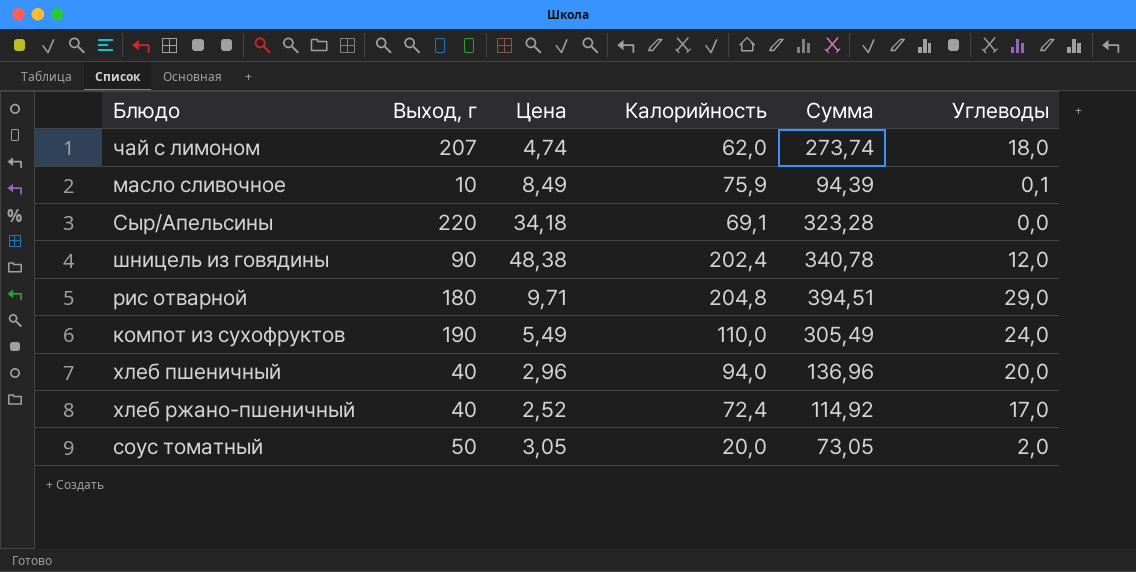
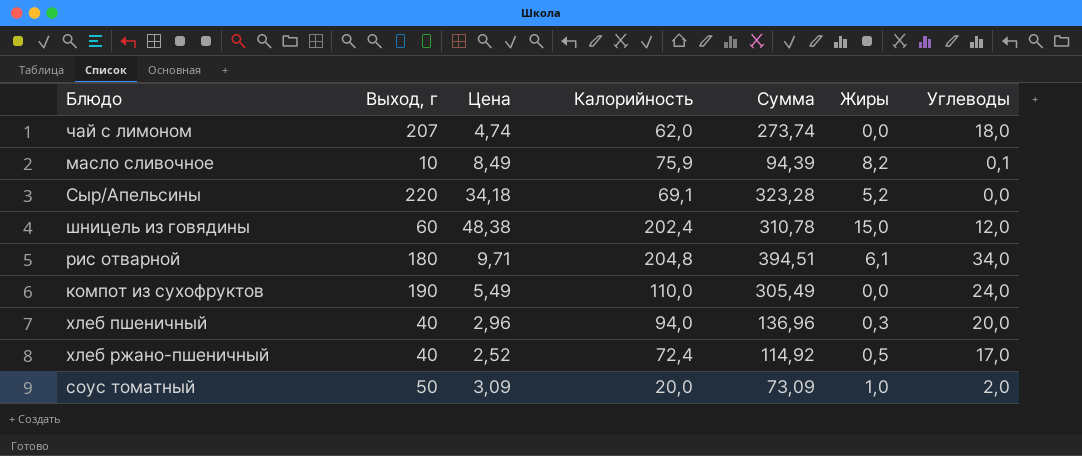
column Жиры | position: none -> 6
шницель из говядины | Выход, г: 90 -> 60
шницель из говядины | Сумма: 340,78 -> 310,78
рис отварной | Углеводы: 29,0 -> 34,0
соус томатный | Цена: 3,05 -> 3,09
соус томатный | Сумма: 73,05 -> 73,09

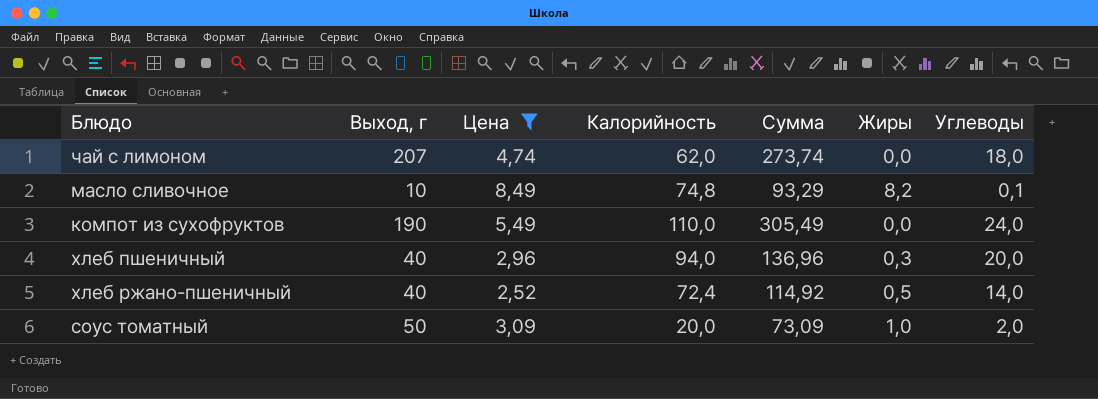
filter: none -> Цена <= 8,49
масло сливочное | Калорийность: 75,9 -> 74,8
масло сливочное | Сумма: 94,39 -> 93,29
хлеб ржано-пшеничный | Углеводы: 17,0 -> 14,0

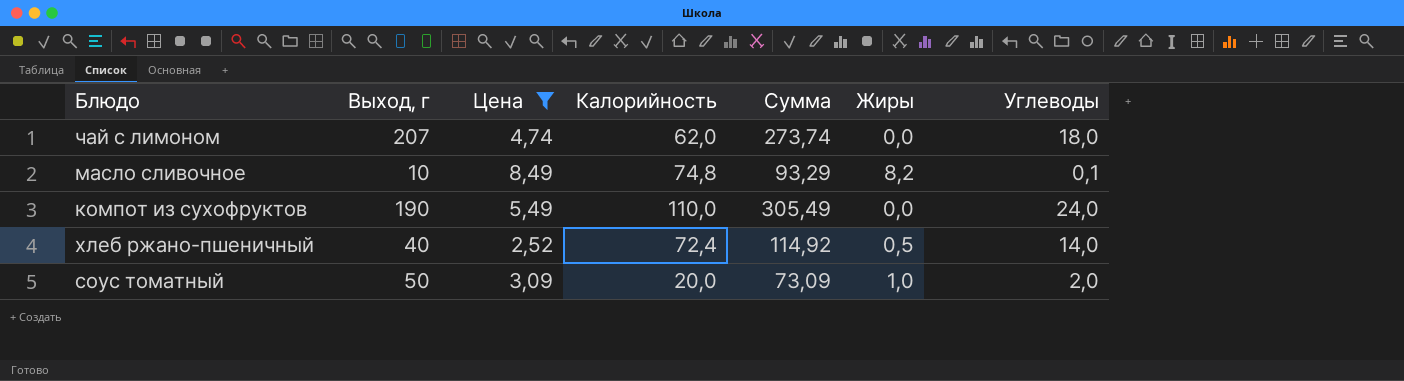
row хлеб пшеничный: 40 | 2,96 | 94,0 | 136,96 | 0,3 | 20,0 -> none

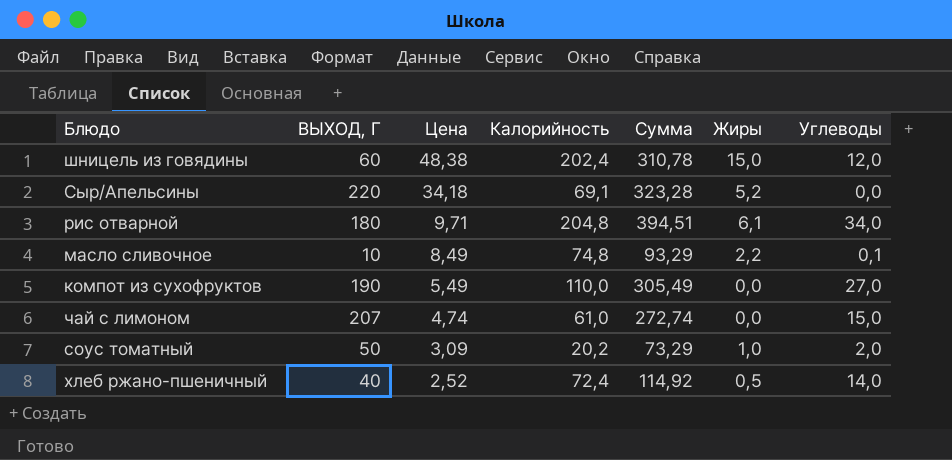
filter: Цена <= 8,49 -> none
row order: none -> Цена descending
column name: Выход, г -> ВЫХОД, Г
масло сливочное | Жиры: 8,2 -> 2,2
компот из сухофруктов | Углеводы: 24,0 -> 27,0
чай с лимоном | Калорийность: 62,0 -> 61,0
чай с лимоном | Сумма: 273,74 -> 272,74
чай с лимоном | Углеводы: 18,0 -> 15,0
соус томатный | Калорийность: 20,0 -> 20,2
соус томатный | Сумма: 73,09 -> 73,29

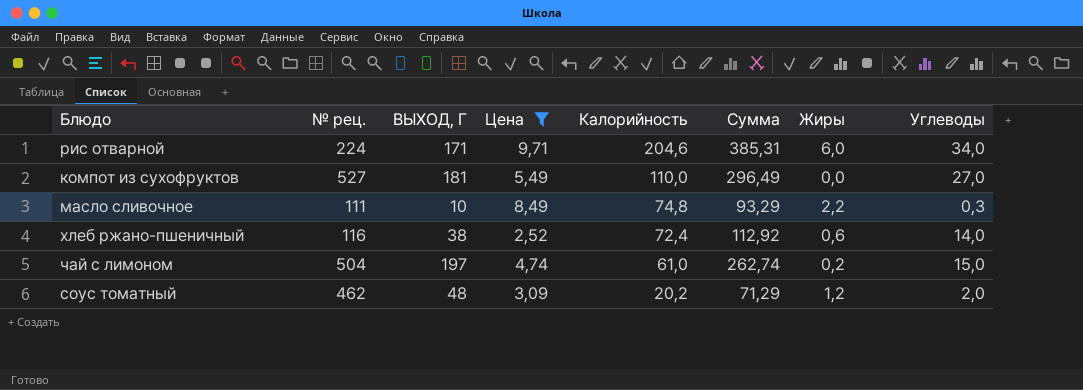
filter: none -> Цена <= 9,71
row order: Цена descending -> Калорийность descending
column № рец. | position: none -> 2
рис отварной | ВЫХОД, Г: 180 -> 171
рис отварной | Калорийность: 204,8 -> 204,6
рис отварной | Сумма: 394,51 -> 385,31
рис отварной | Жиры: 6,1 -> 6,0
компот из сухофруктов | ВЫХОД, Г: 190 -> 181
компот из сухофруктов | Сумма: 305,49 -> 296,49
масло сливочное | Углеводы: 0,1 -> 0,3
хлеб ржано-пшеничный | ВЫХОД, Г: 40 -> 38
хлеб ржано-пшеничный | Сумма: 114,92 -> 112,92
хлеб ржано-пшеничный | Жиры: 0,5 -> 0,6
чай с лимоном | ВЫХОД, Г: 207 -> 197
чай с лимоном | Сумма: 272,74 -> 262,74
чай с лимоном | Жиры: 0,0 -> 0,2
соус томатный | ВЫХОД, Г: 50 -> 48
соус томатный | Сумма: 73,29 -> 71,29
соус томатный | Жиры: 1,0 -> 1,2

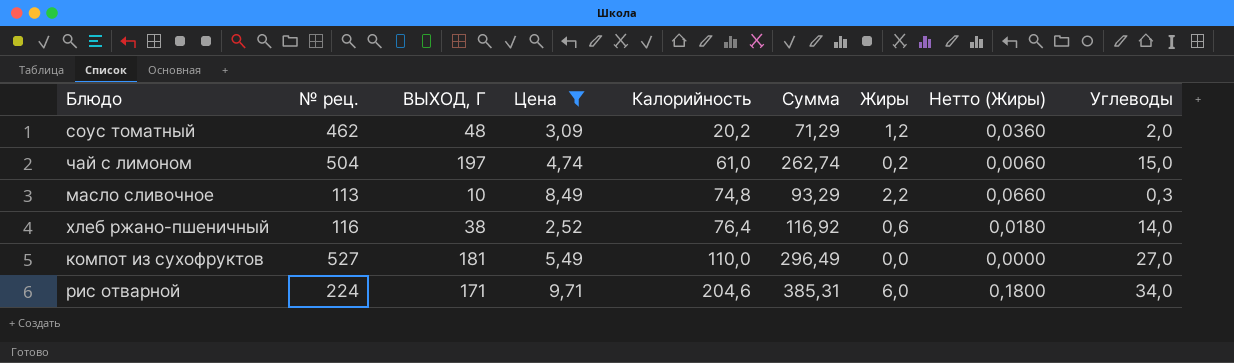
row order: Калорийность descending -> Калорийность ascending
column Нетто (Жиры) | formula: none -> [Жиры] * 0,03
масло сливочное | № рец.: 111 -> 113
хлеб ржано-пшеничный | Калорийность: 72,4 -> 76,4
хлеб ржано-пшеничный | Сумма: 112,92 -> 116,92

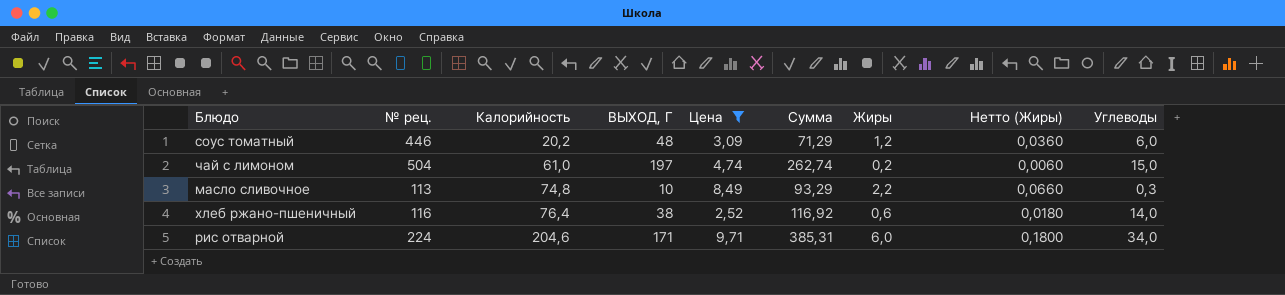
column Калорийность | position: 5 -> 3
row компот из сухофруктов: 527 | 181 | 5,49 | 110,0 | 296,49 | 0,0 | 0,0000 | 27,0 -> none
соус томатный | № рец.: 462 -> 446
соус томатный | Углеводы: 2,0 -> 6,0

